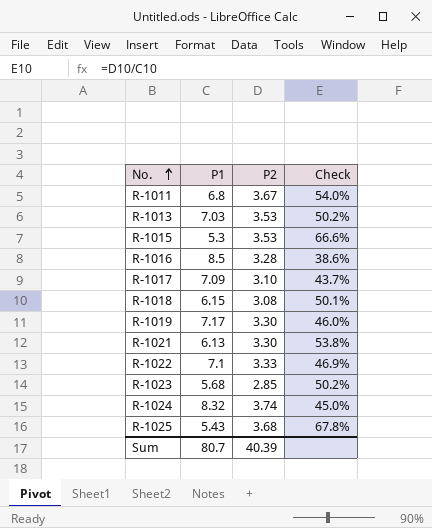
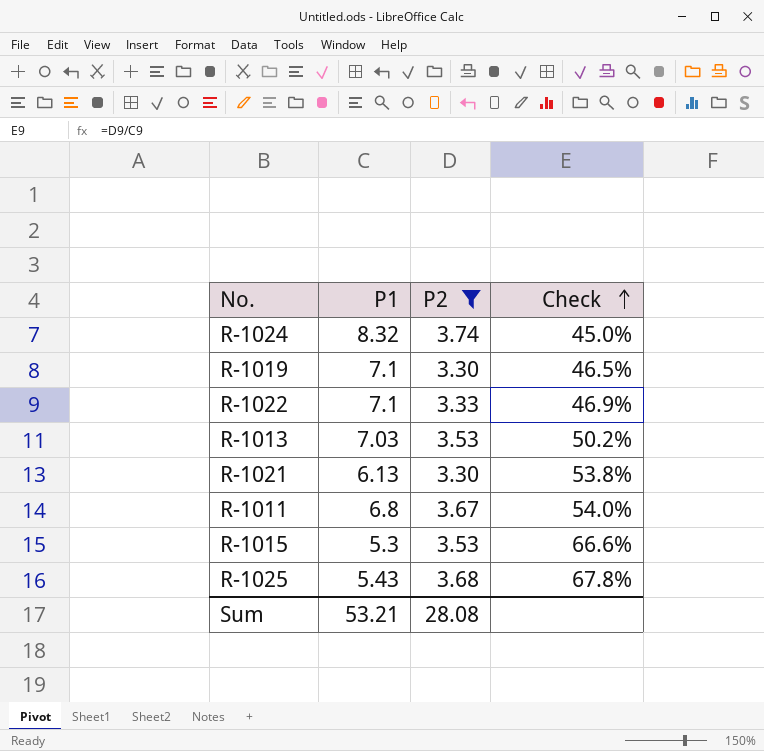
filter: none -> P2 >= 3.30
row order: No. ascending -> Check ascending
R-1019 | P1: 7.17 -> 7.1
R-1019 | Check: 46.0% -> 46.5%
Sum | P1: 80.7 -> 53.21
Sum | P2: 40.39 -> 28.08

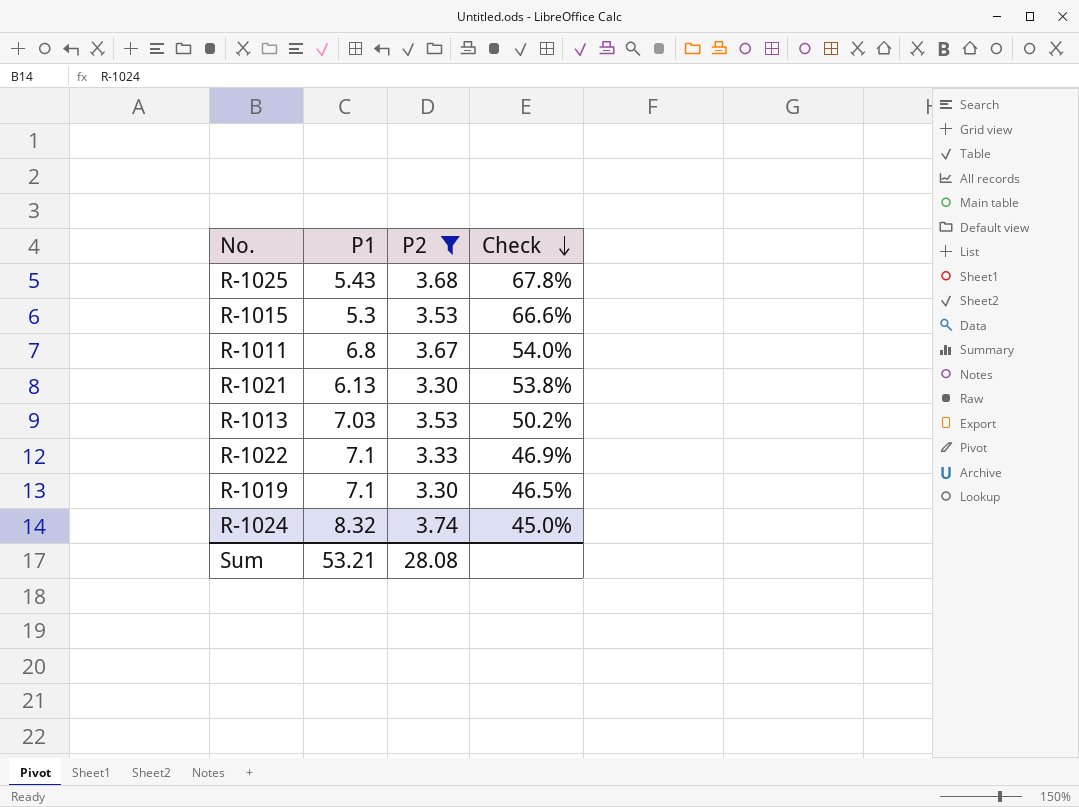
row order: Check ascending -> Check descending

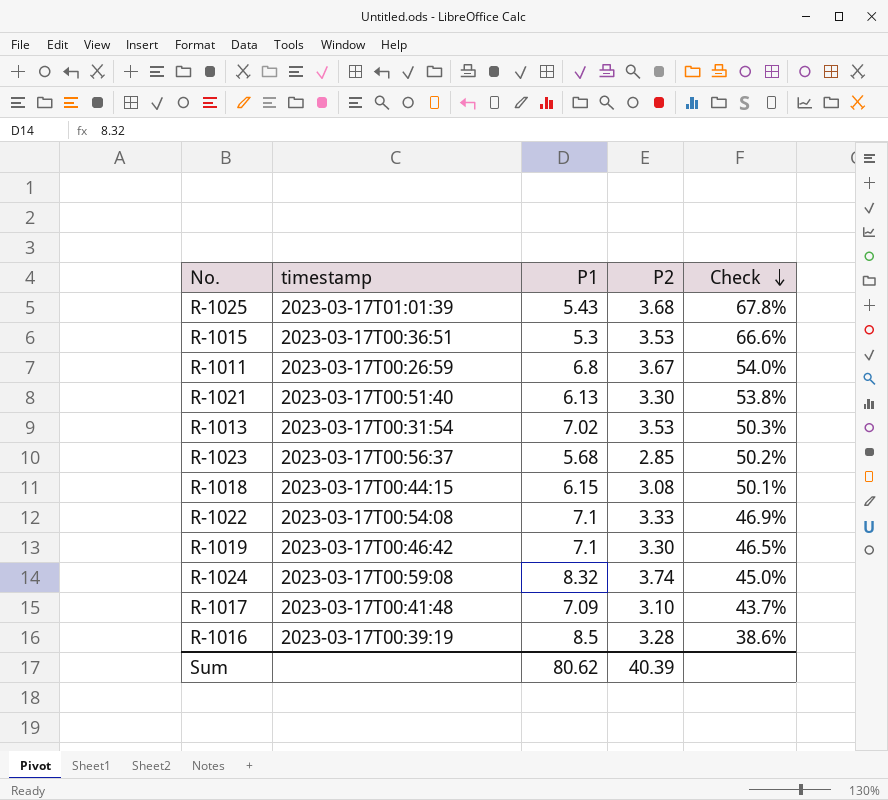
filter: P2 >= 3.30 -> none
column timestamp | position: none -> 2
R-1013 | P1: 7.03 -> 7.02
R-1013 | Check: 50.2% -> 50.3%
Sum | P1: 53.21 -> 80.62
Sum | P2: 28.08 -> 40.39

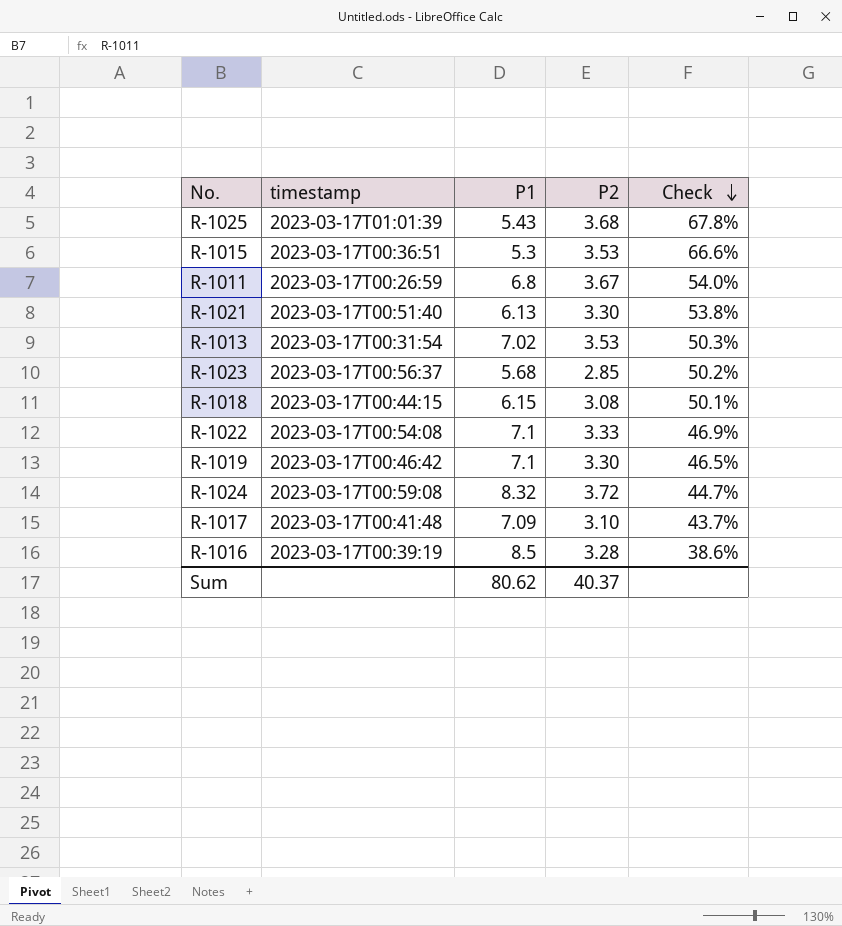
R-1024 | P2: 3.74 -> 3.72
R-1024 | Check: 45.0% -> 44.7%
Sum | P2: 40.39 -> 40.37

